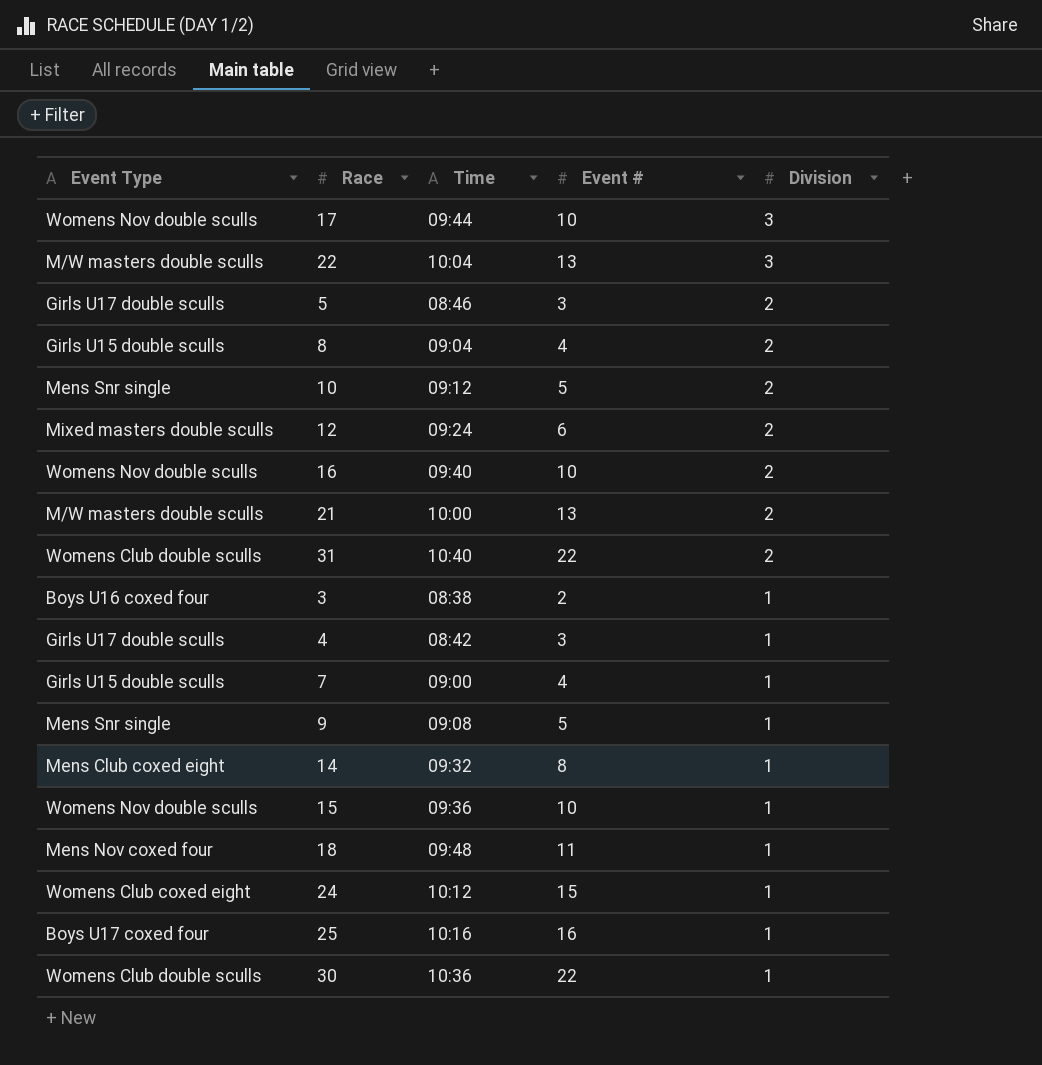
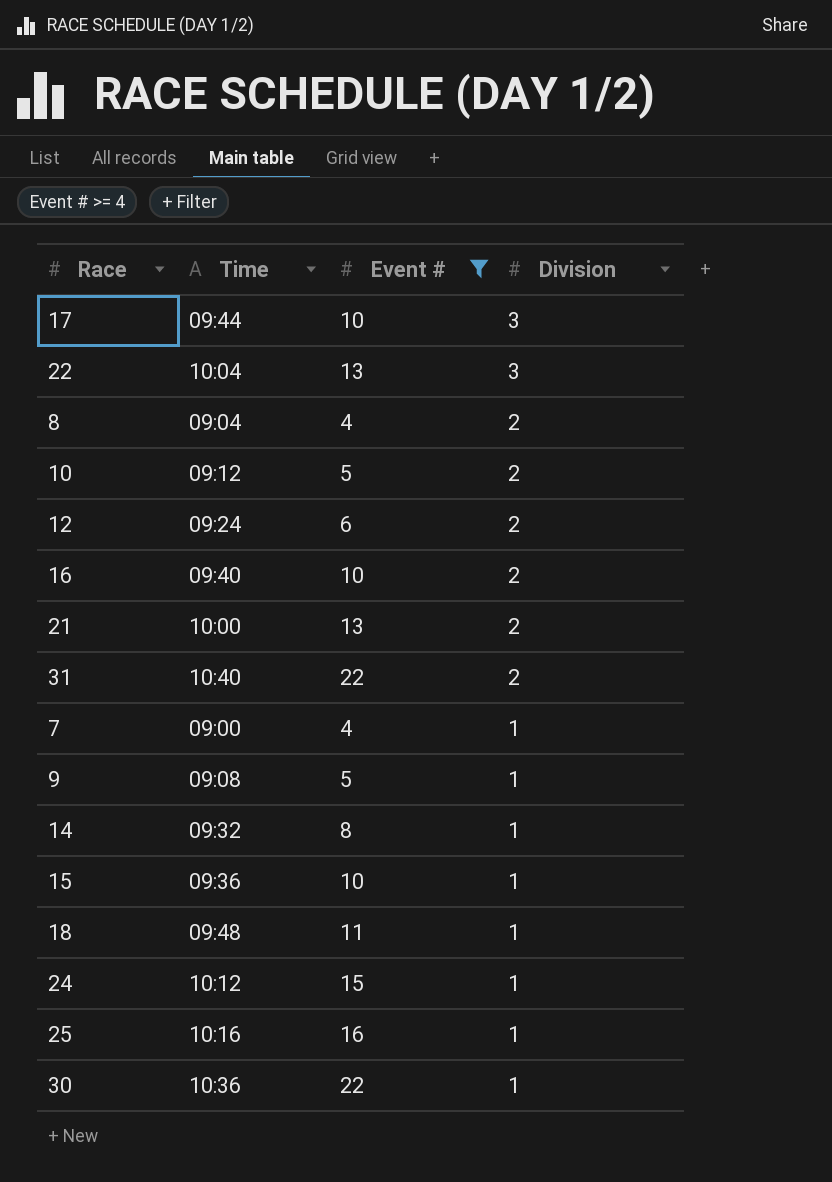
filter: none -> Event # >= 4
column Event Type | position: 1 -> none

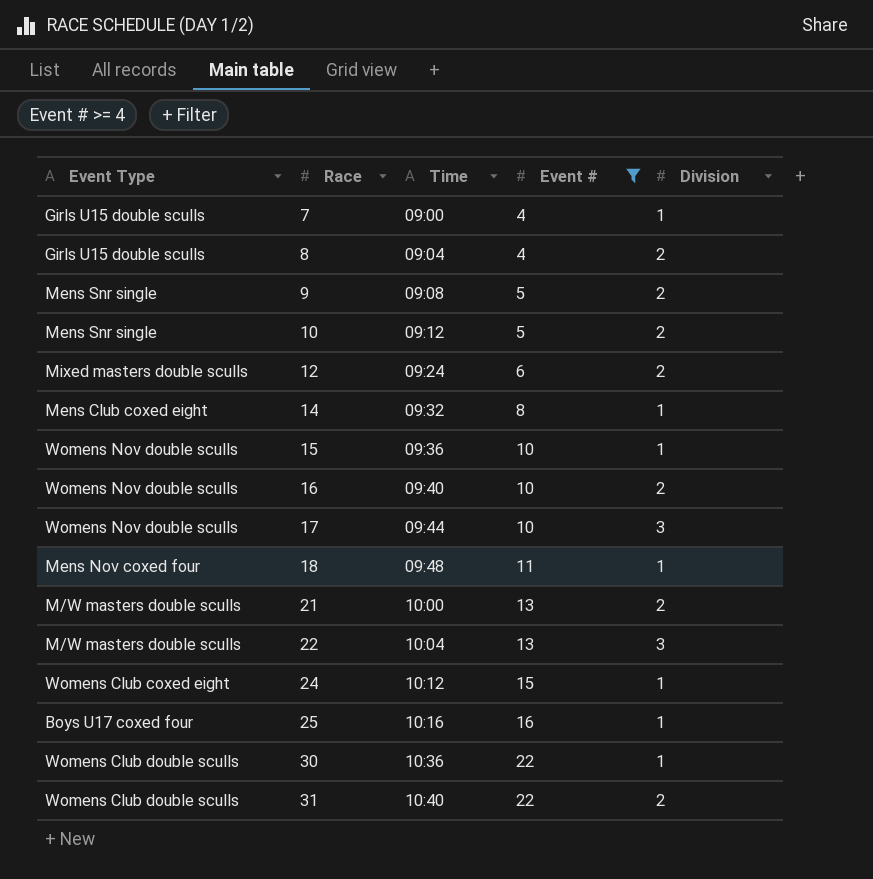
row order: Division descending -> Race ascending
column Event Type | position: none -> 1
9 | Division: 1 -> 2

